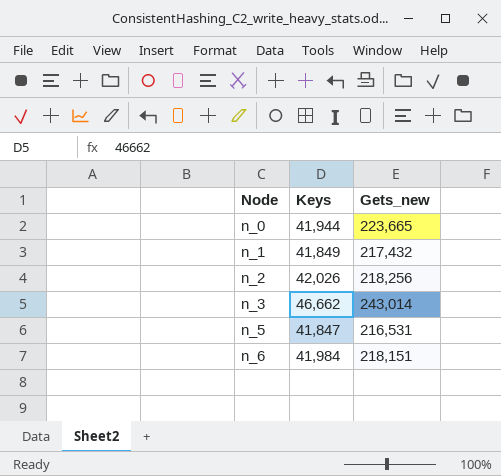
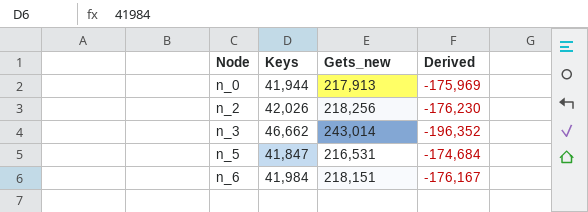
column Derived | formula: none -> [Keys] - [Gets_new]
row n_1: 41,849 | 217,432 -> none
n_0 | Gets_new: 223,665 -> 217,913

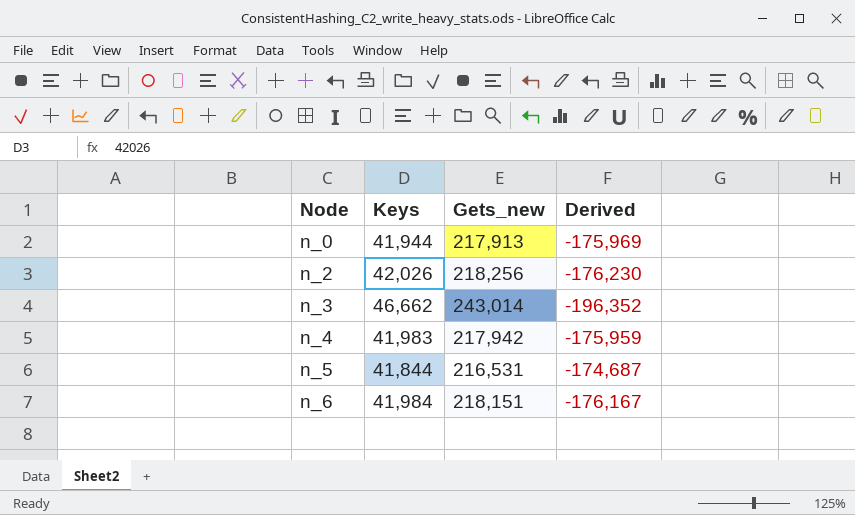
row n_4: none -> 41,983 | 217,942 | -175,959
n_5 | Keys: 41,847 -> 41,844
n_5 | Derived: -174,684 -> -174,687

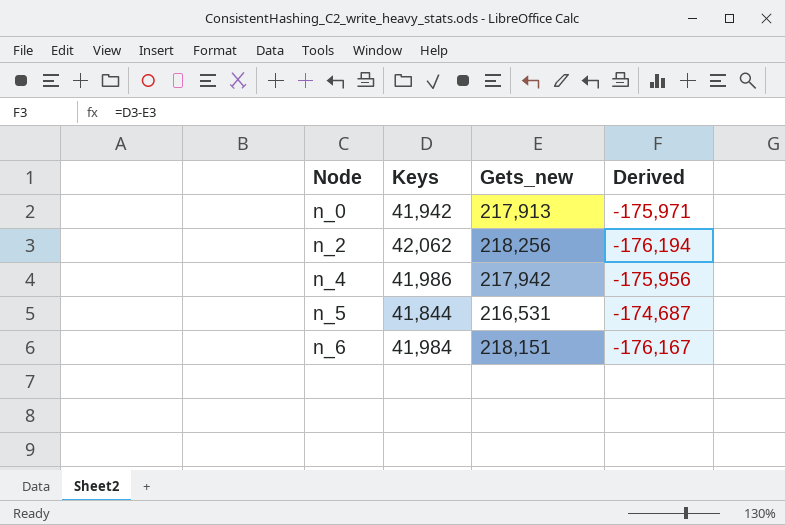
row n_3: 46,662 | 243,014 | -196,352 -> none
n_0 | Keys: 41,944 -> 41,942
n_0 | Derived: -175,969 -> -175,971
n_2 | Keys: 42,026 -> 42,062
n_2 | Derived: -176,230 -> -176,194
n_4 | Keys: 41,983 -> 41,986
n_4 | Derived: -175,959 -> -175,956

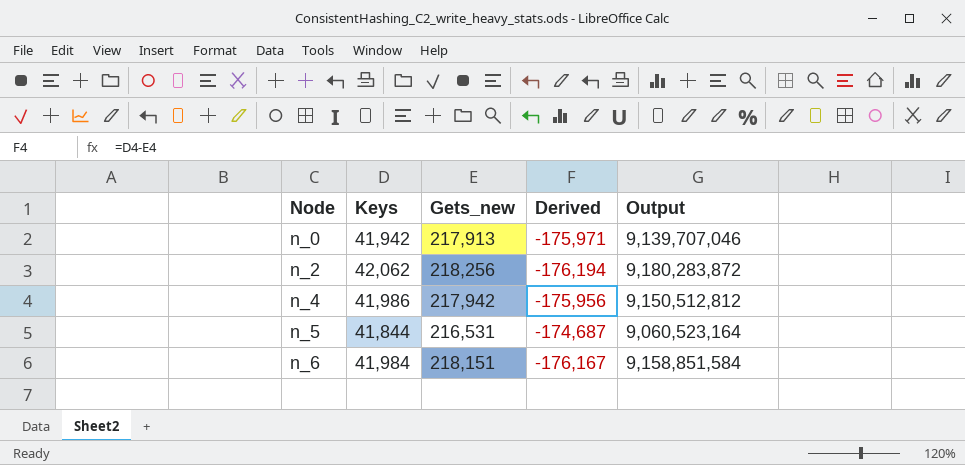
column Output | formula: none -> [Keys] * [Gets_new]

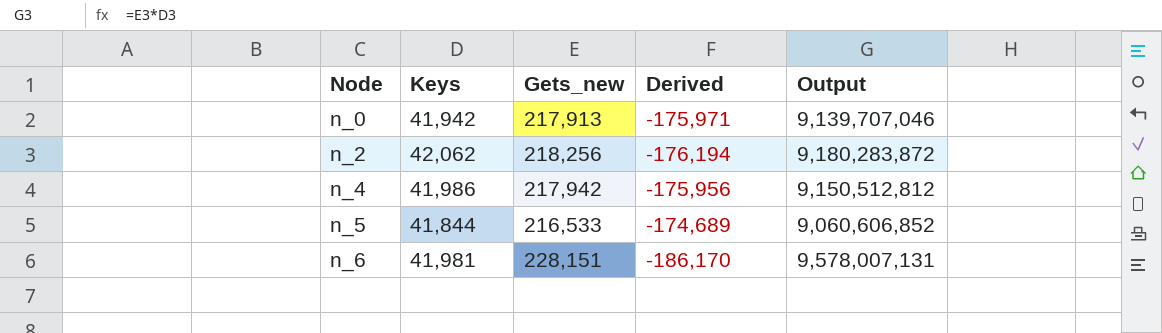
n_5 | Gets_new: 216,531 -> 216,533
n_5 | Derived: -174,687 -> -174,689
n_5 | Output: 9,060,523,164 -> 9,060,606,852
n_6 | Keys: 41,984 -> 41,981
n_6 | Gets_new: 218,151 -> 228,151
n_6 | Derived: -176,167 -> -186,170
n_6 | Output: 9,158,851,584 -> 9,578,007,131

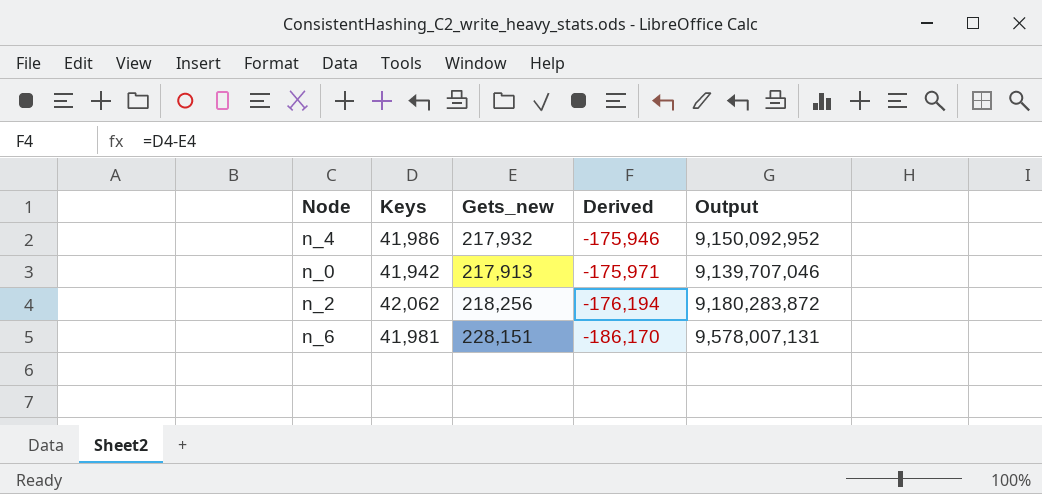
row order: Node ascending -> Derived descending
row n_5: 41,844 | 216,533 | -174,689 | 9,060,606,852 -> none
n_4 | Gets_new: 217,942 -> 217,932
n_4 | Derived: -175,956 -> -175,946
n_4 | Output: 9,150,512,812 -> 9,150,092,952

